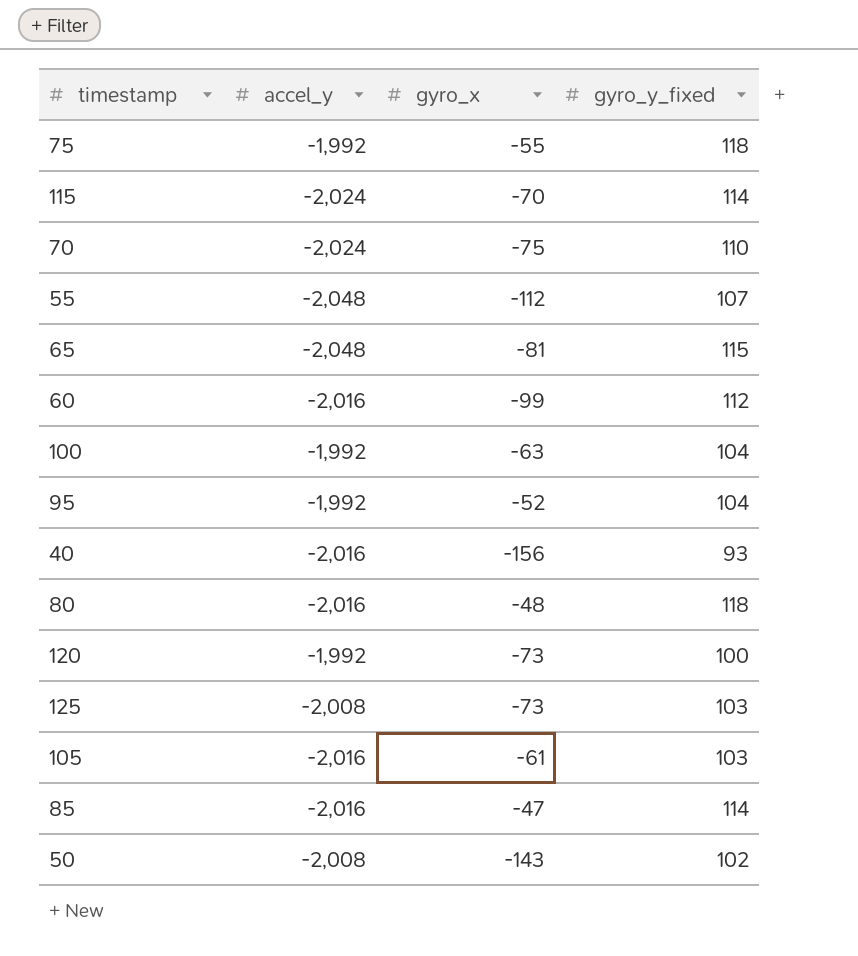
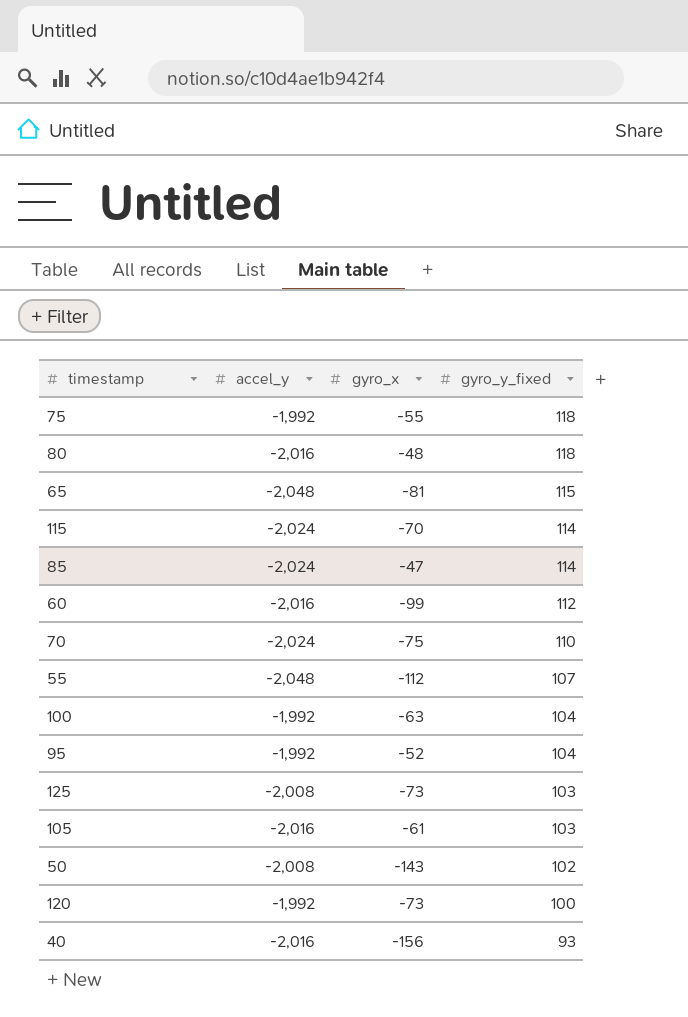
row order: none -> gyro_y_fixed descending
85 | accel_y: -2,016 -> -2,024

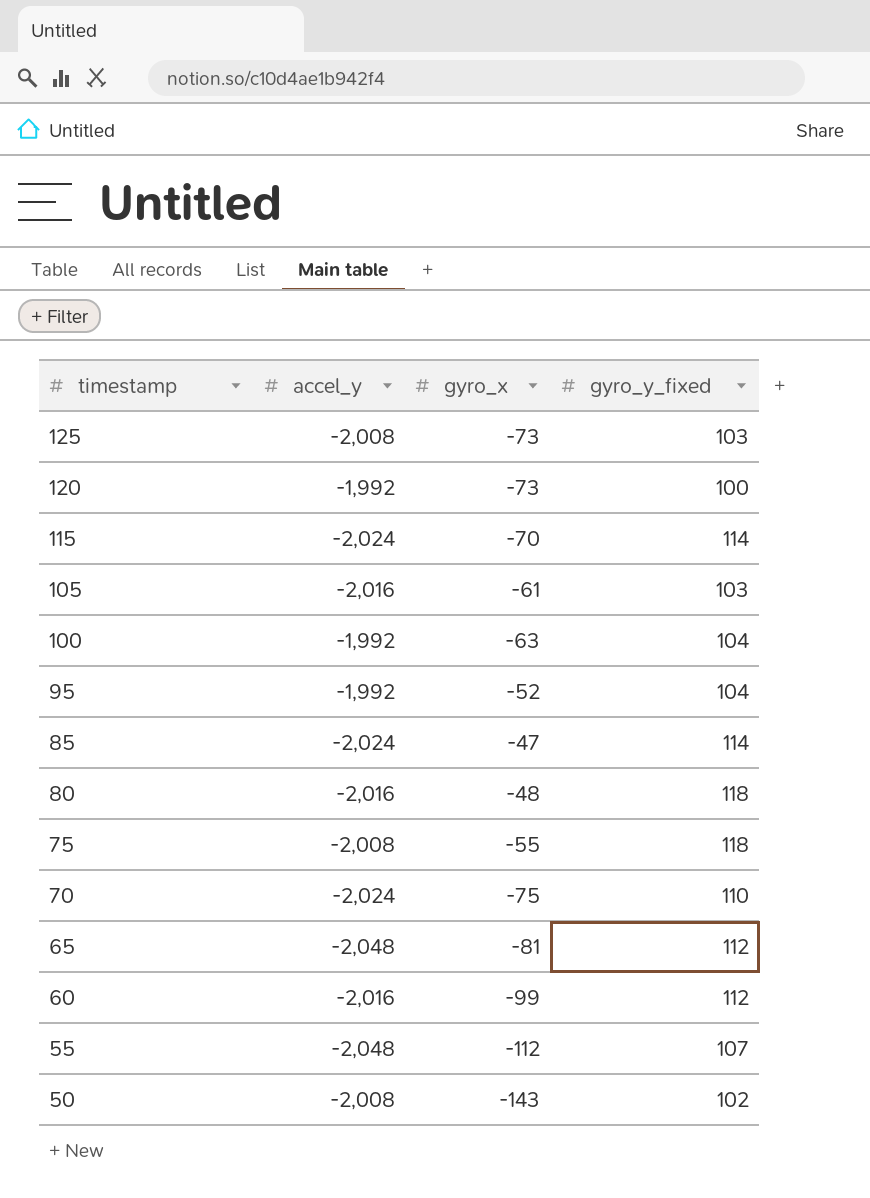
row order: gyro_y_fixed descending -> timestamp descending
row 40: -2,016 | -156 | 93 -> none
75 | accel_y: -1,992 -> -2,008
65 | gyro_y_fixed: 115 -> 112

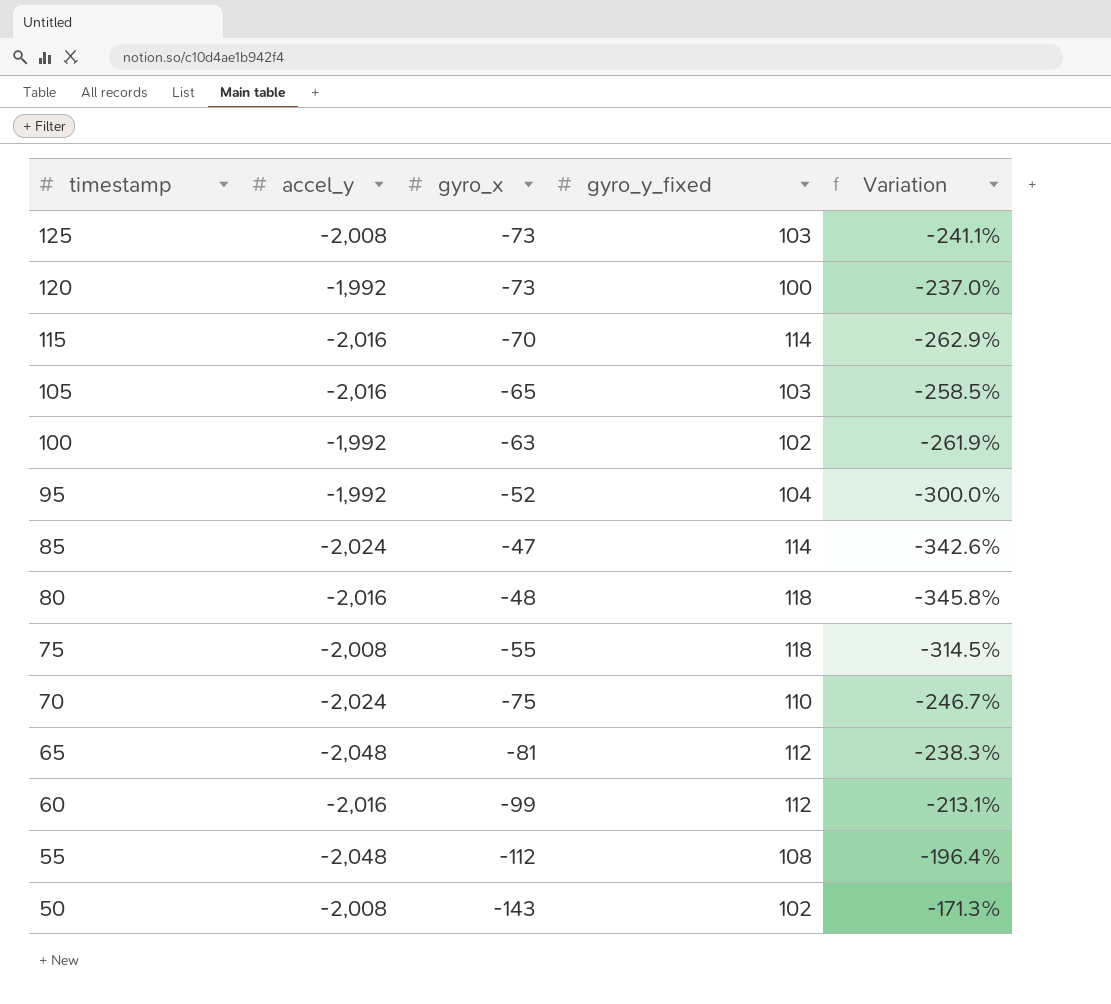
column Variation | formula: none -> ([gyro_y_fixed] - [gyro_x]) / [gyro_x]
115 | accel_y: -2,024 -> -2,016
105 | gyro_x: -61 -> -65
100 | gyro_y_fixed: 104 -> 102
55 | gyro_y_fixed: 107 -> 108

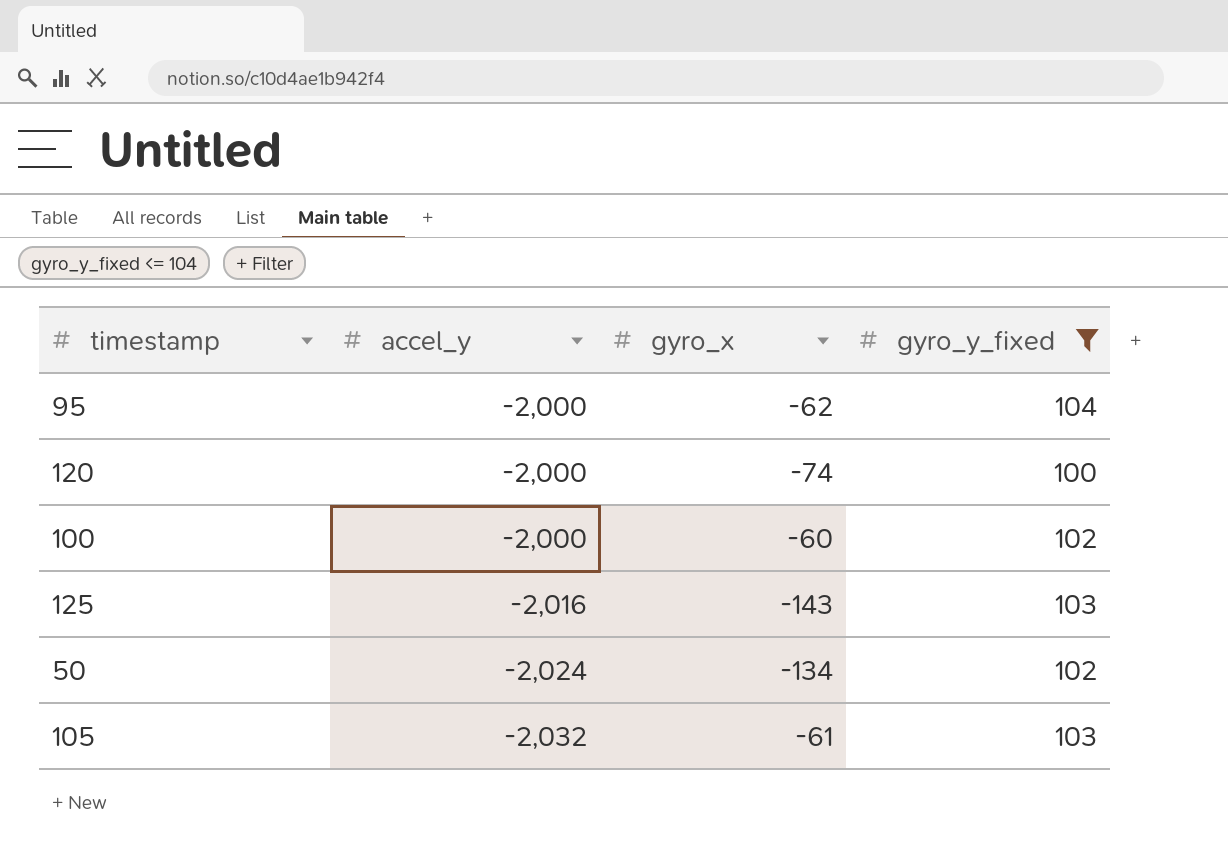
filter: none -> gyro_y_fixed <= 104
row order: timestamp descending -> accel_y descending
column Variation | formula: ([gyro_y_fixed] - [gyro_x]) / [gyro_x] -> none
95 | accel_y: -1,992 -> -2,000
95 | gyro_x: -52 -> -62
120 | accel_y: -1,992 -> -2,000
120 | gyro_x: -73 -> -74
100 | accel_y: -1,992 -> -2,000
100 | gyro_x: -63 -> -60
125 | accel_y: -2,008 -> -2,016
125 | gyro_x: -73 -> -143
50 | accel_y: -2,008 -> -2,024
50 | gyro_x: -143 -> -134
105 | accel_y: -2,016 -> -2,032
105 | gyro_x: -65 -> -61

